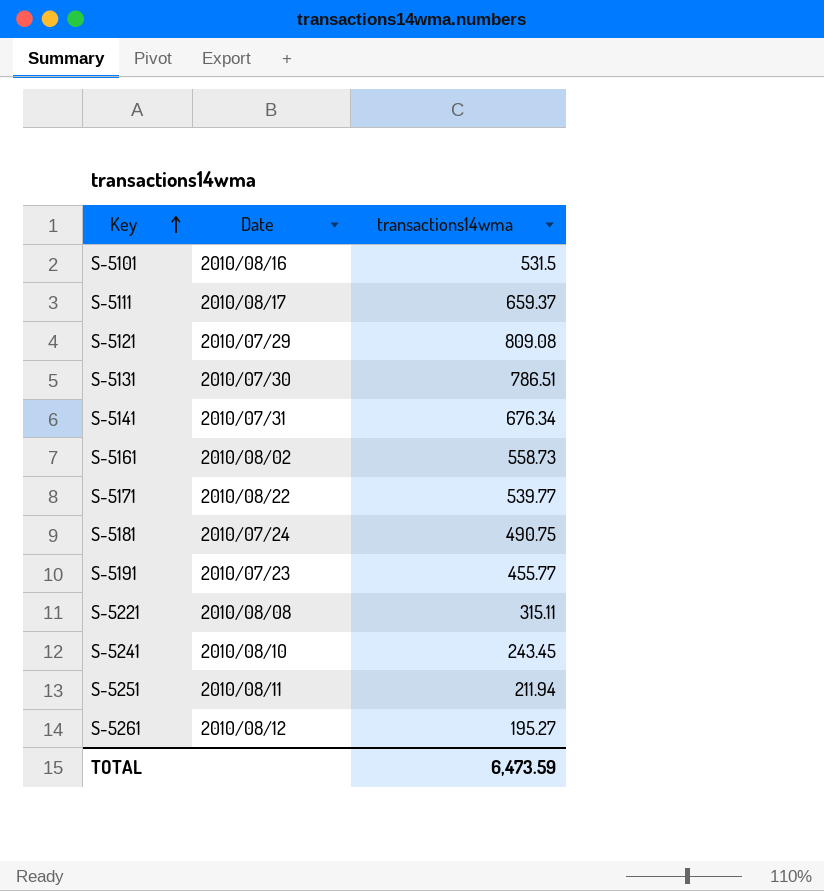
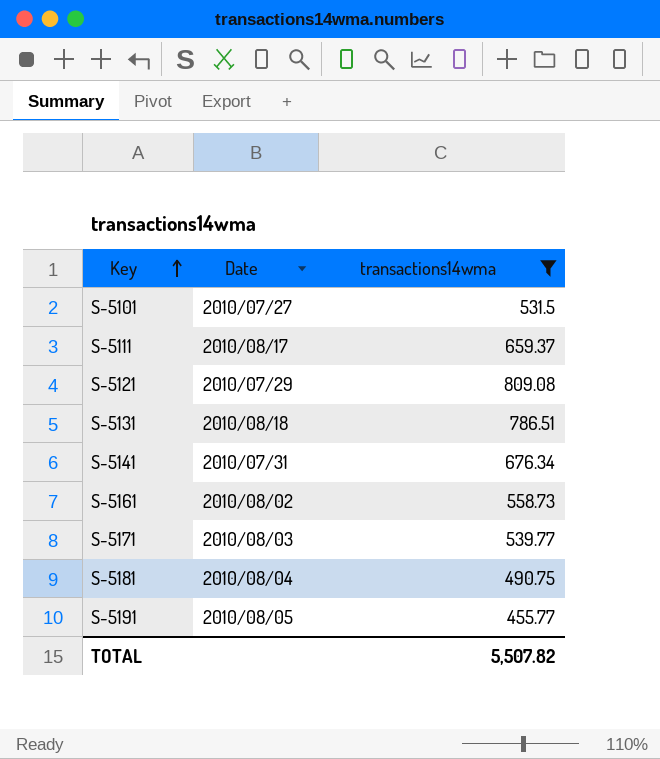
filter: none -> transactions14wma >= 455.77
S-5101 | Date: 2010/08/16 -> 2010/07/27
S-5131 | Date: 2010/07/30 -> 2010/08/18
S-5171 | Date: 2010/08/22 -> 2010/08/03
S-5181 | Date: 2010/07/24 -> 2010/08/04
S-5191 | Date: 2010/07/23 -> 2010/08/05
TOTAL | transactions14wma: 6,473.59 -> 5,507.82

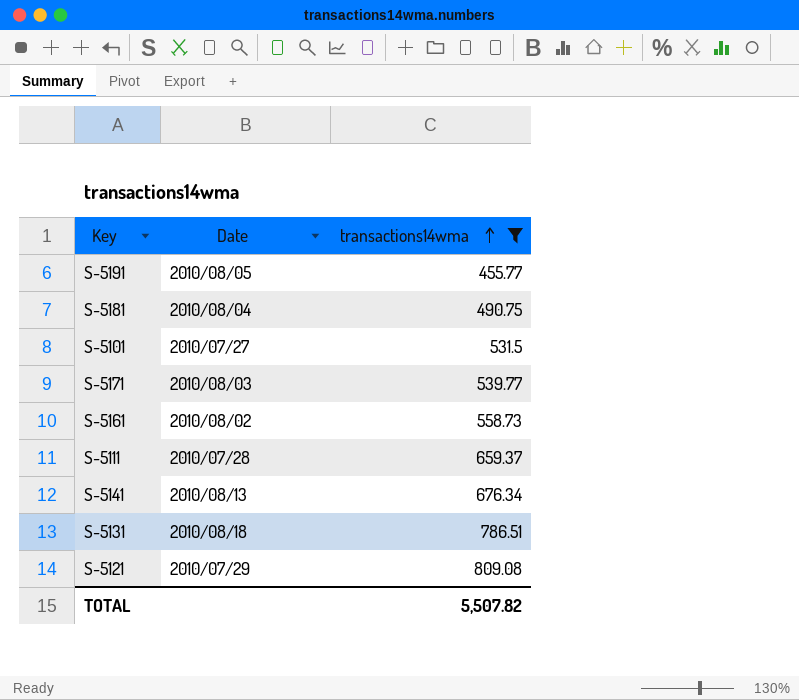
row order: Key ascending -> transactions14wma ascending
S-5111 | Date: 2010/08/17 -> 2010/07/28
S-5141 | Date: 2010/07/31 -> 2010/08/13

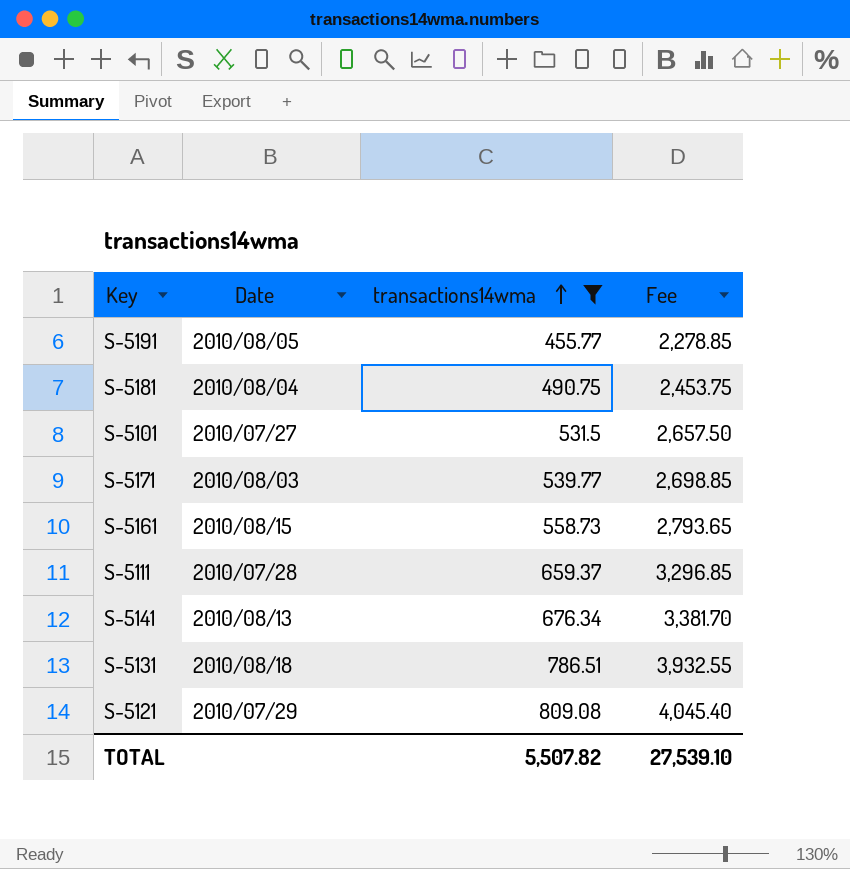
column Fee | formula: none -> [transactions14wma] * 5
S-5161 | Date: 2010/08/02 -> 2010/08/15

